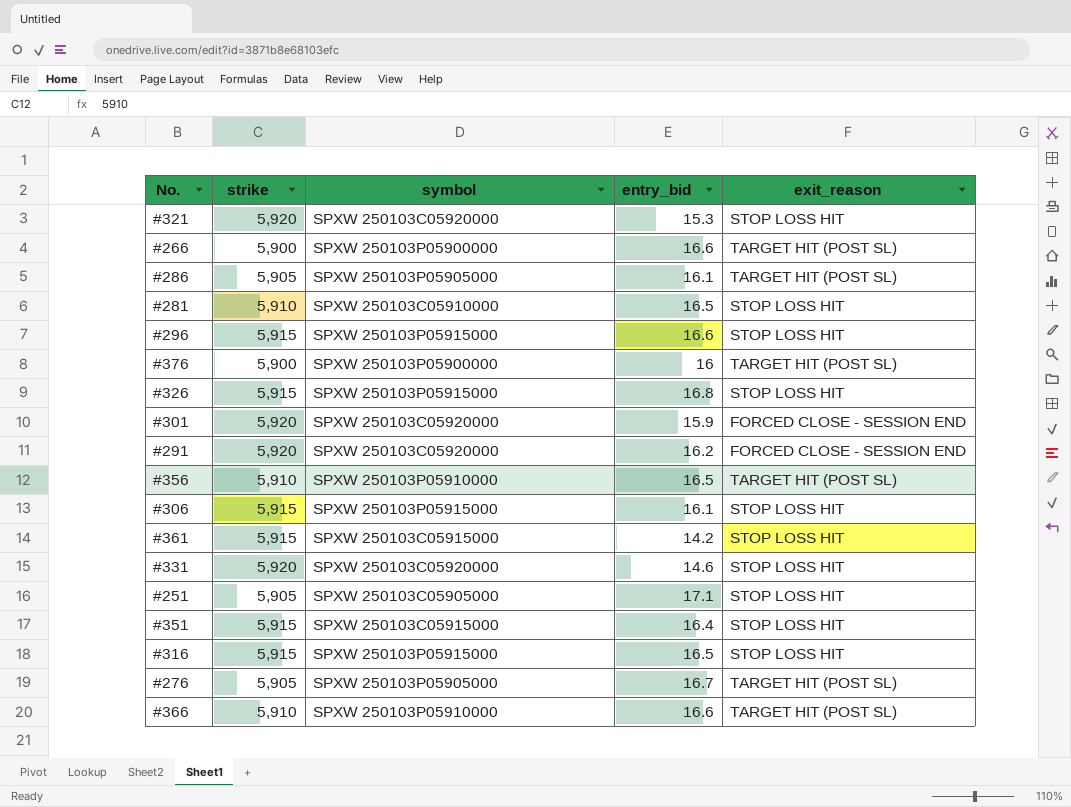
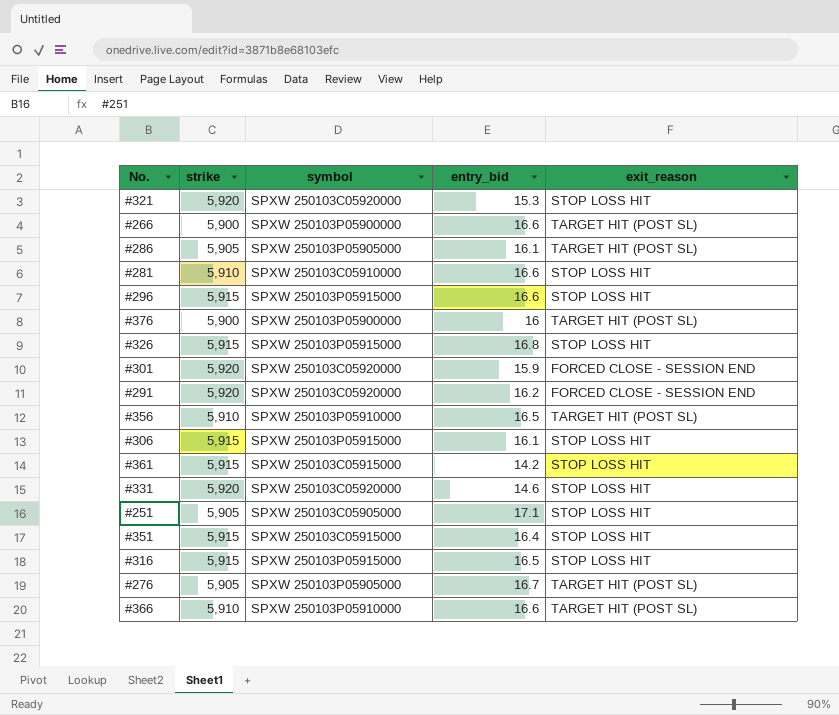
#281 | entry_bid: 16.5 -> 16.6

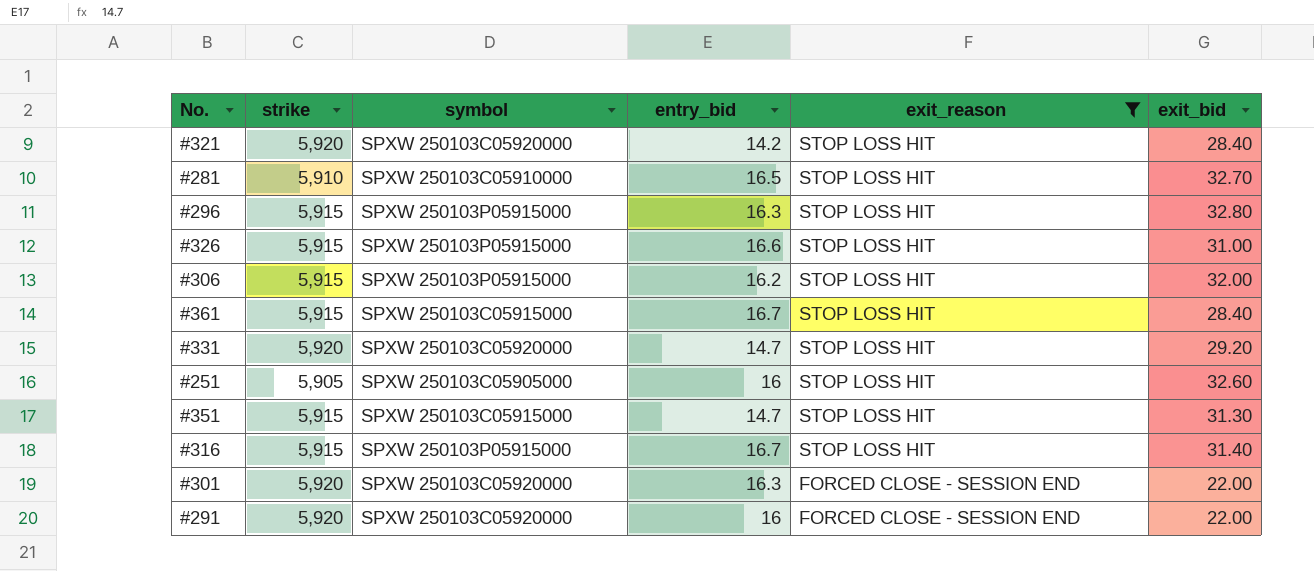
filter: none -> exit_reason != TARGET HIT (POST SL)
row order: none -> exit_reason descending
column exit_bid | position: none -> 6
#321 | entry_bid: 15.3 -> 14.2
#281 | entry_bid: 16.6 -> 16.5
#296 | entry_bid: 16.6 -> 16.3
#326 | entry_bid: 16.8 -> 16.6
#306 | entry_bid: 16.1 -> 16.2
#361 | entry_bid: 14.2 -> 16.7
#331 | entry_bid: 14.6 -> 14.7
#251 | entry_bid: 17.1 -> 16
#351 | entry_bid: 16.4 -> 14.7
#316 | entry_bid: 16.5 -> 16.7
#301 | entry_bid: 15.9 -> 16.3
#291 | entry_bid: 16.2 -> 16

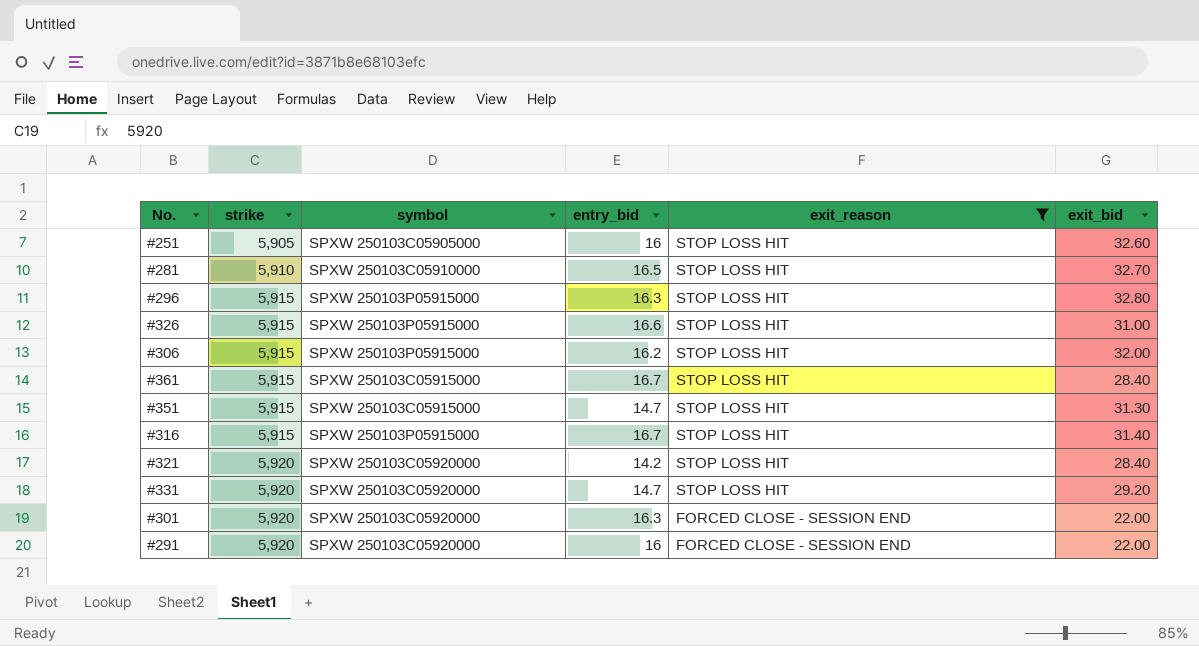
row order: exit_reason descending -> strike ascending

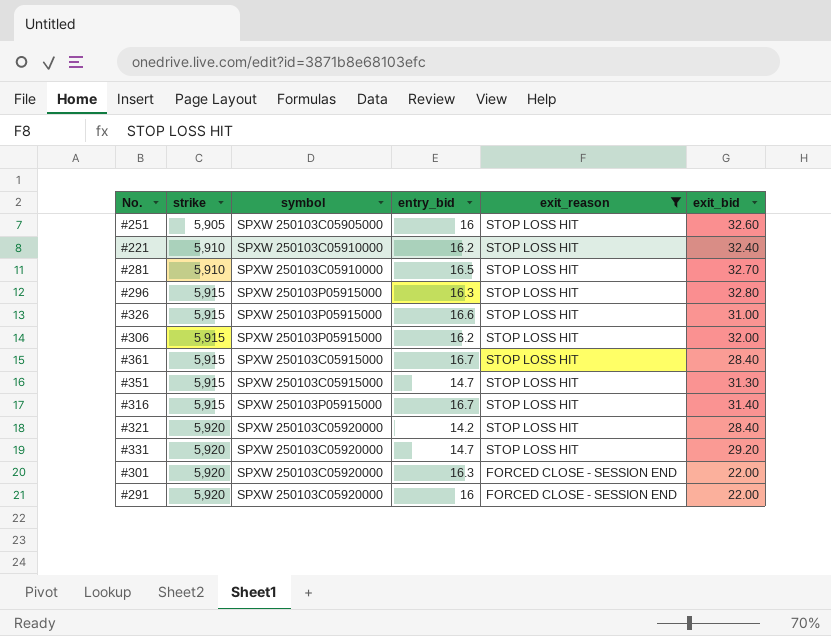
row #221: none -> 5,910 | SPXW 250103C05910000 | 16.2 | STOP LOSS HIT | 32.40

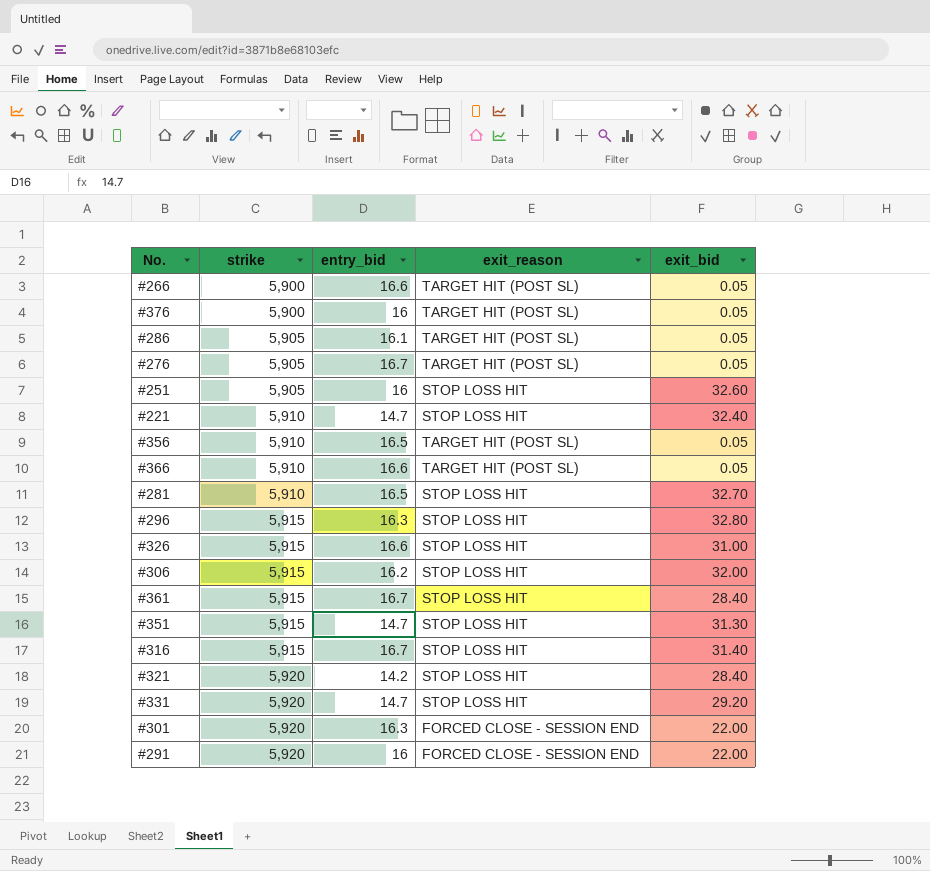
filter: exit_reason != TARGET HIT (POST SL) -> none
column symbol | position: 3 -> none
#221 | entry_bid: 16.2 -> 14.7

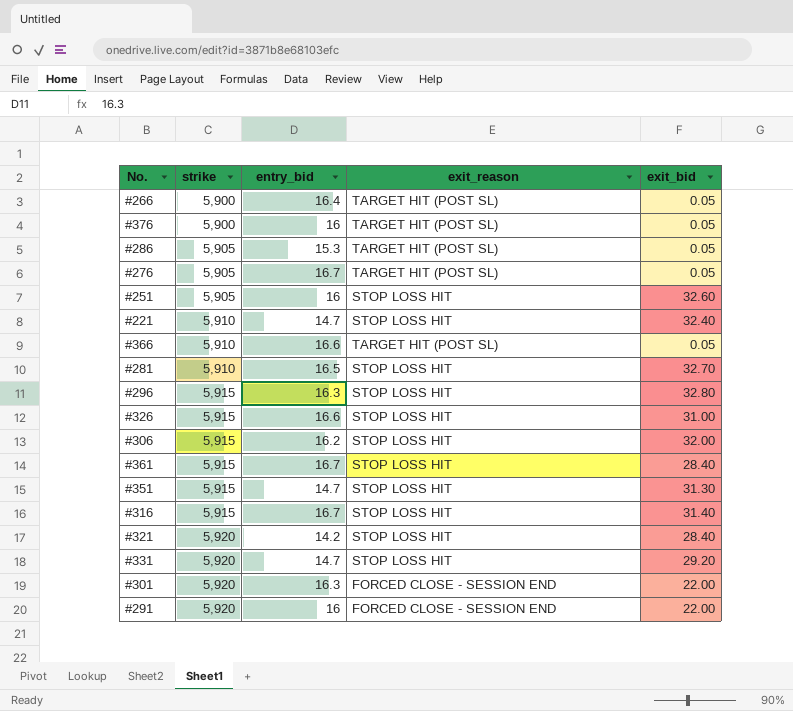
row #356: 5,910 | 16.5 | TARGET HIT (POST SL) | 0.05 -> none
#266 | entry_bid: 16.6 -> 16.4
#286 | entry_bid: 16.1 -> 15.3

